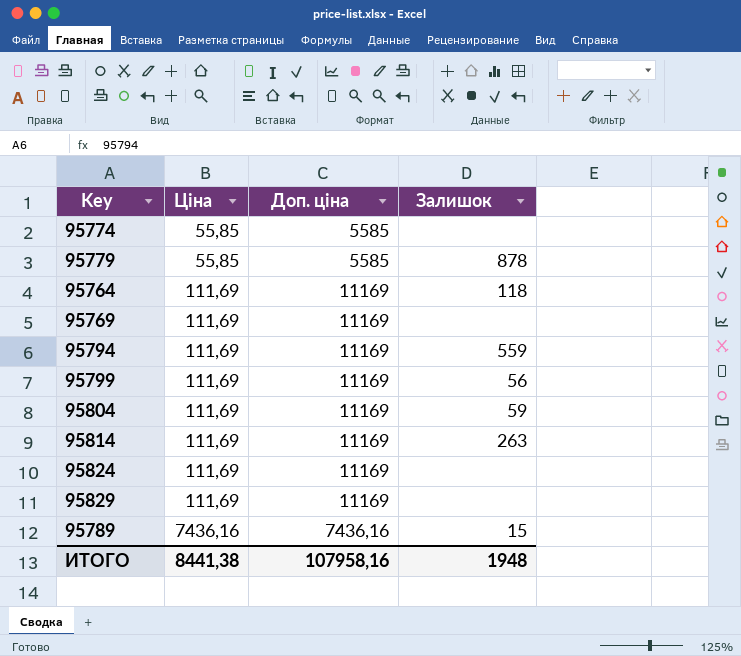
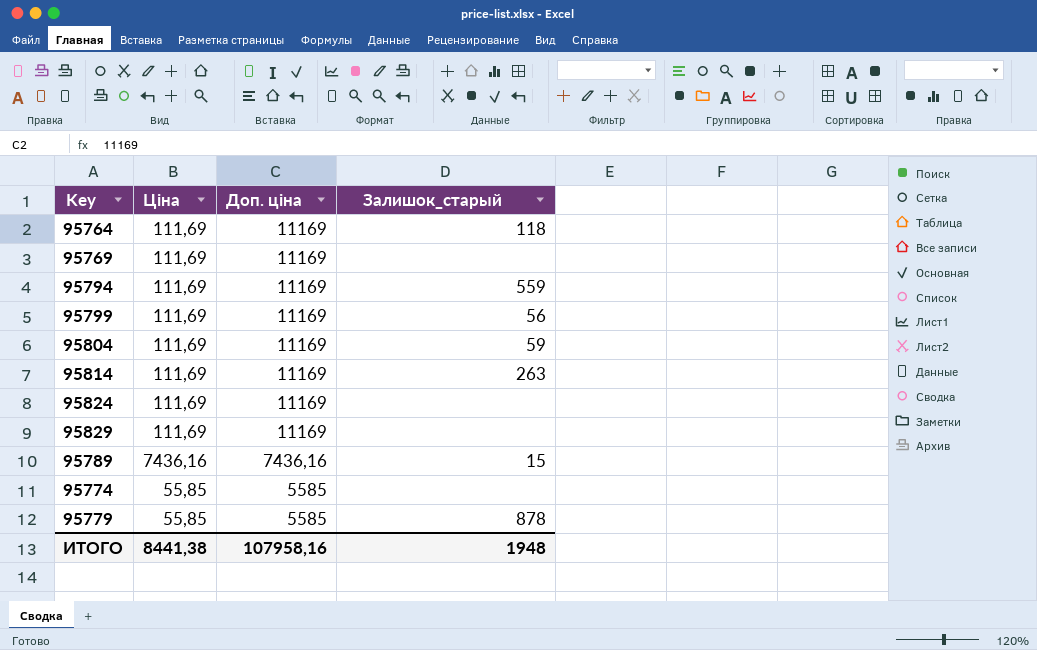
row order: Ціна ascending -> Доп. ціна descending
column name: Залишок -> Залишок_старый

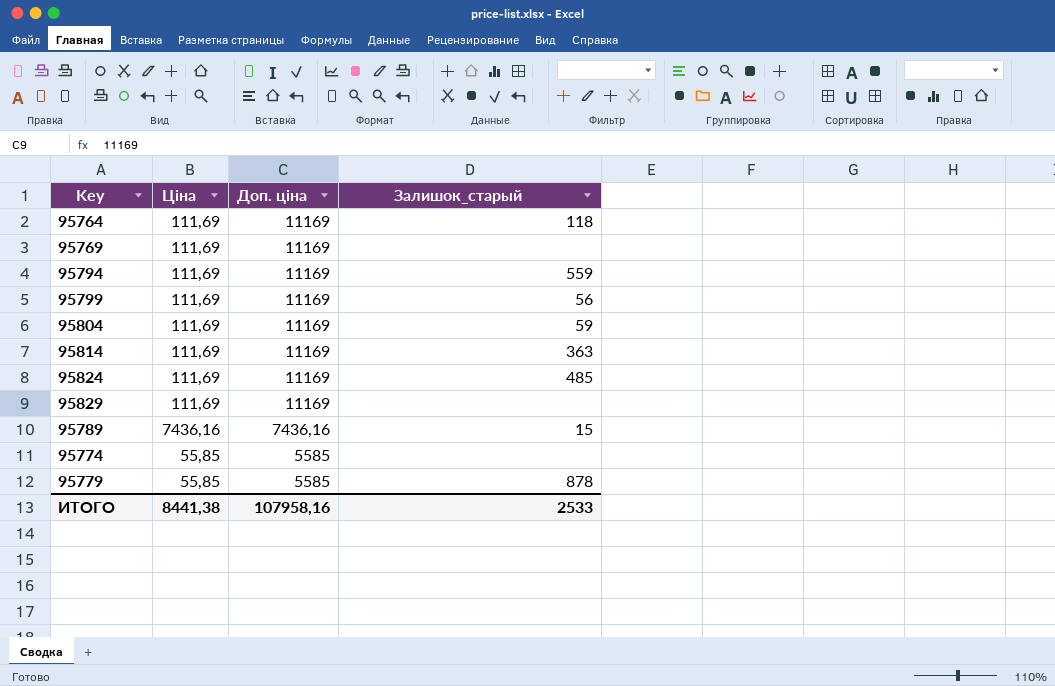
95814 | Залишок_старый: 263 -> 363
95824 | Залишок_старый: none -> 485
ИТОГО | Залишок_старый: 1948 -> 2533

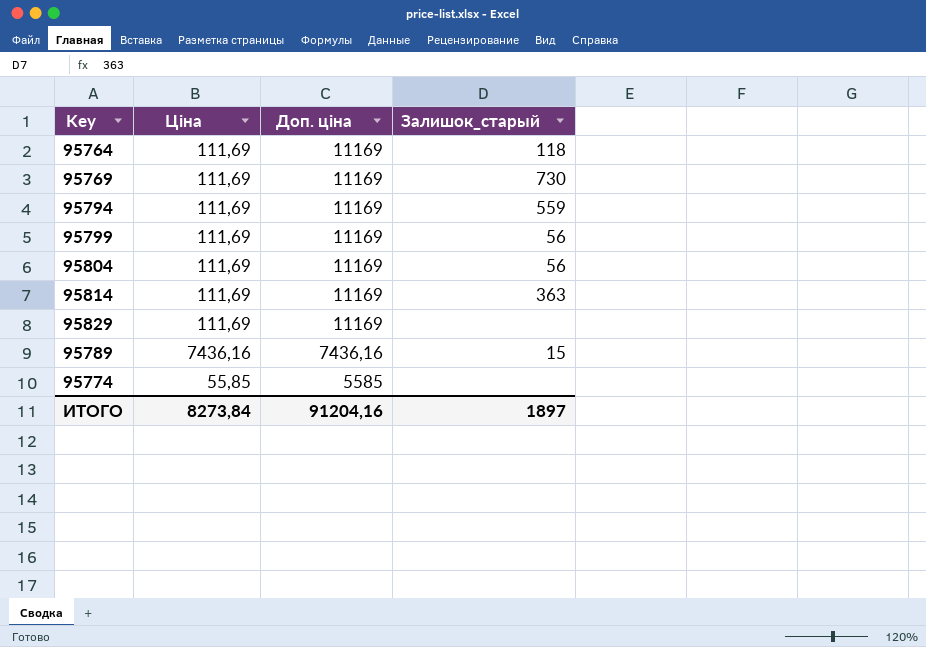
row 95824: 111,69 | 11169 | 485 -> none
row 95779: 55,85 | 5585 | 878 -> none
95769 | Залишок_старый: none -> 730
95804 | Залишок_старый: 59 -> 56
ИТОГО | Ціна: 8441,38 -> 8273,84
ИТОГО | Доп. ціна: 107958,16 -> 91204,16
ИТОГО | Залишок_старый: 2533 -> 1897

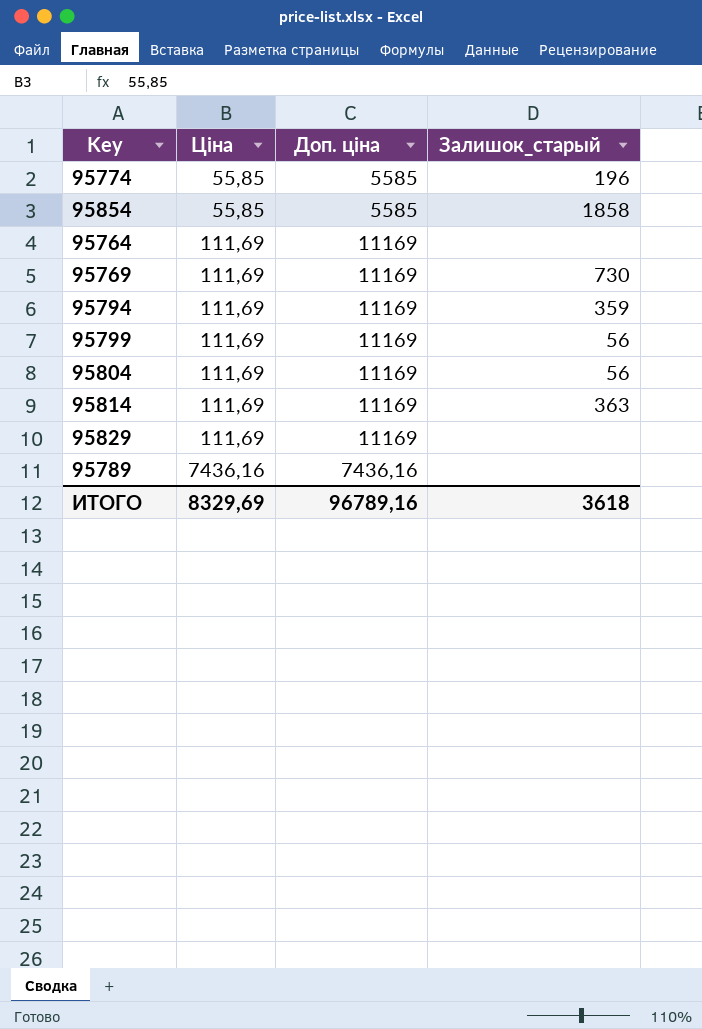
row order: Доп. ціна descending -> Ціна ascending
95774 | Залишок_старый: none -> 196
row 95854: none -> 55,85 | 5585 | 1858
95764 | Залишок_старый: 118 -> none
95794 | Залишок_старый: 559 -> 359
95789 | Залишок_старый: 15 -> none
ИТОГО | Ціна: 8273,84 -> 8329,69
ИТОГО | Доп. ціна: 91204,16 -> 96789,16
ИТОГО | Залишок_старый: 1897 -> 3618

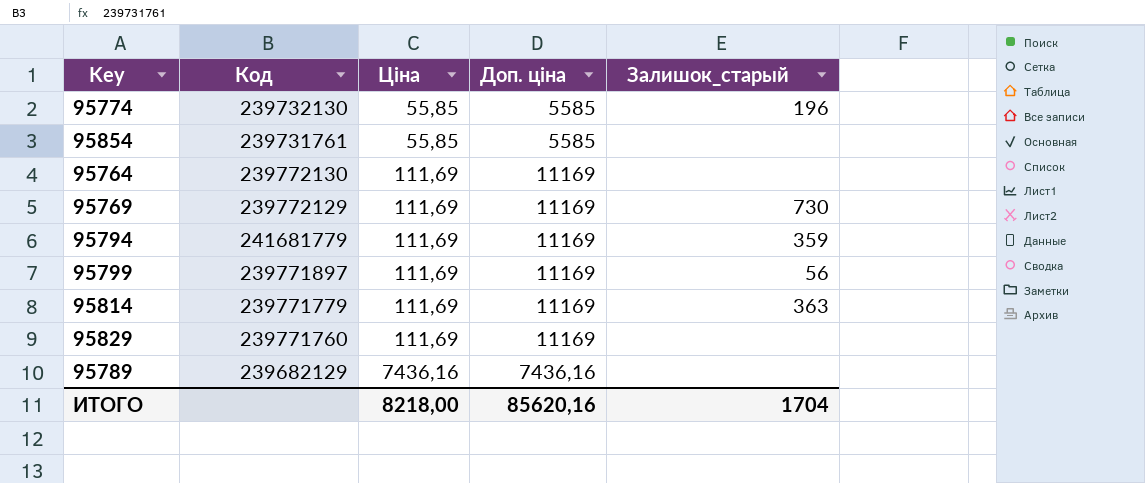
column Код | position: none -> 2
row 95804: 111,69 | 11169 | 56 -> none
95854 | Залишок_старый: 1858 -> none
ИТОГО | Ціна: 8329,69 -> 8218,00
ИТОГО | Доп. ціна: 96789,16 -> 85620,16
ИТОГО | Залишок_старый: 3618 -> 1704

